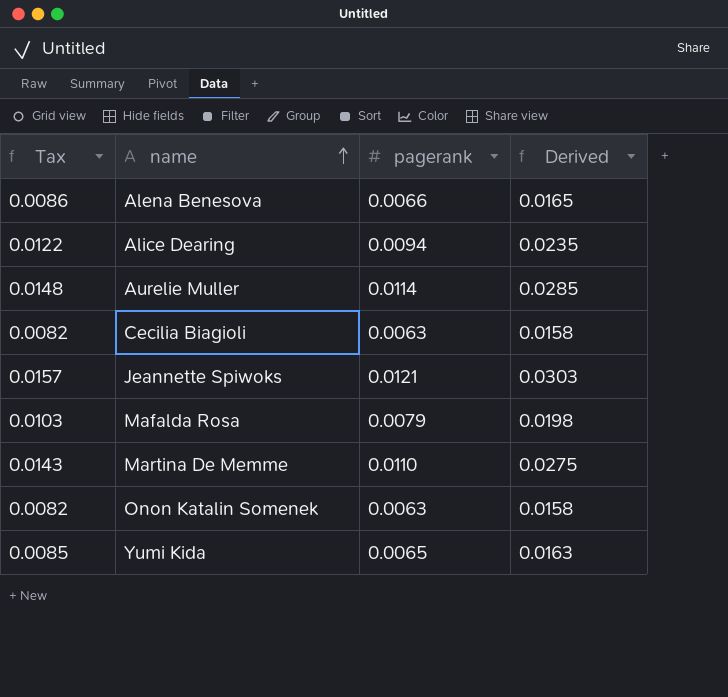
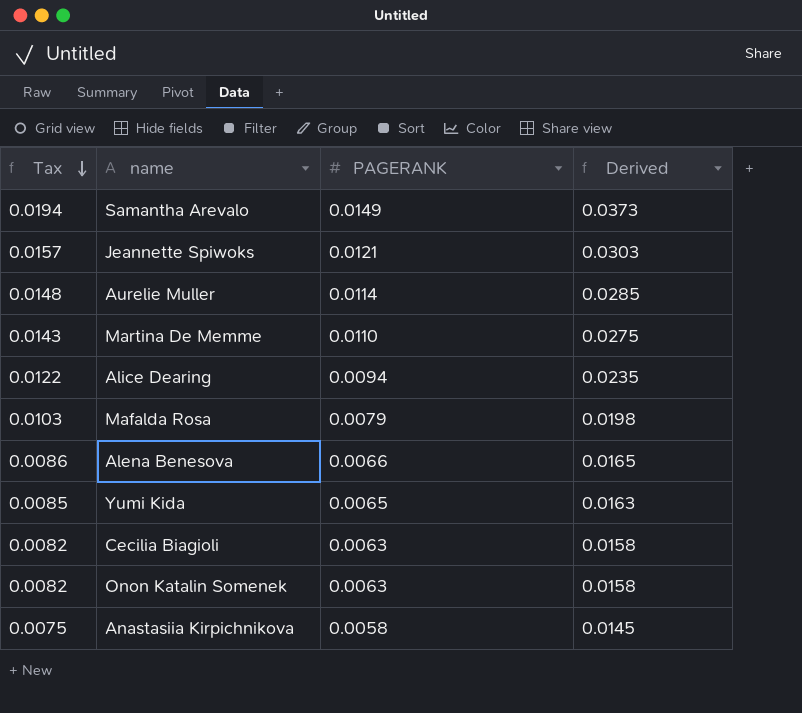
row order: name ascending -> Tax descending
column name: pagerank -> PAGERANK
row Samantha Arevalo: none -> 0.0194 | 0.0149 | 0.0373
row Anastasiia Kirpichnikova: none -> 0.0075 | 0.0058 | 0.0145

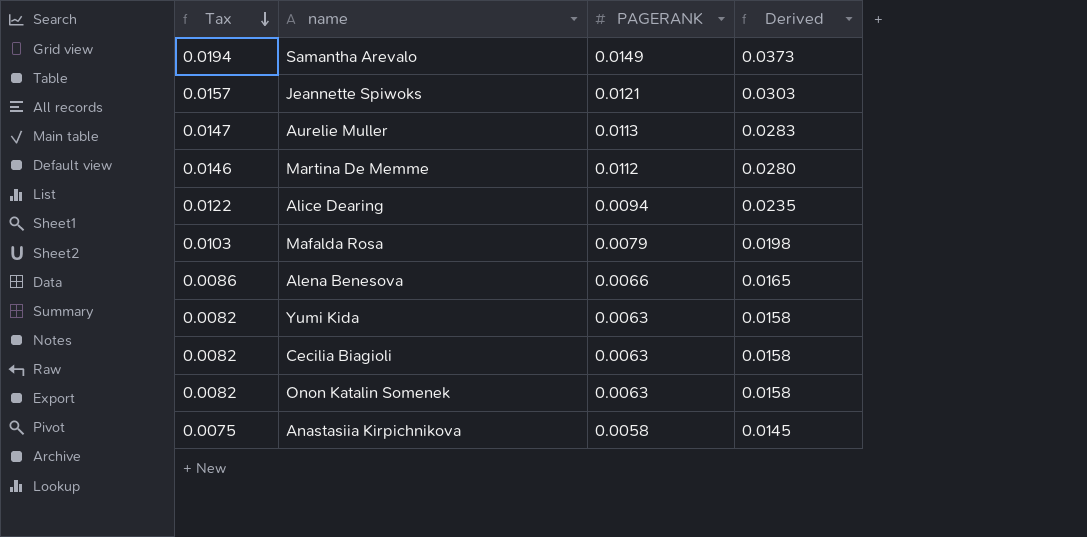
Aurelie Muller | Tax: 0.0148 -> 0.0147
Aurelie Muller | PAGERANK: 0.0114 -> 0.0113
Aurelie Muller | Derived: 0.0285 -> 0.0283
Martina De Memme | Tax: 0.0143 -> 0.0146
Martina De Memme | PAGERANK: 0.0110 -> 0.0112
Martina De Memme | Derived: 0.0275 -> 0.0280
Yumi Kida | Tax: 0.0085 -> 0.0082
Yumi Kida | PAGERANK: 0.0065 -> 0.0063
Yumi Kida | Derived: 0.0163 -> 0.0158

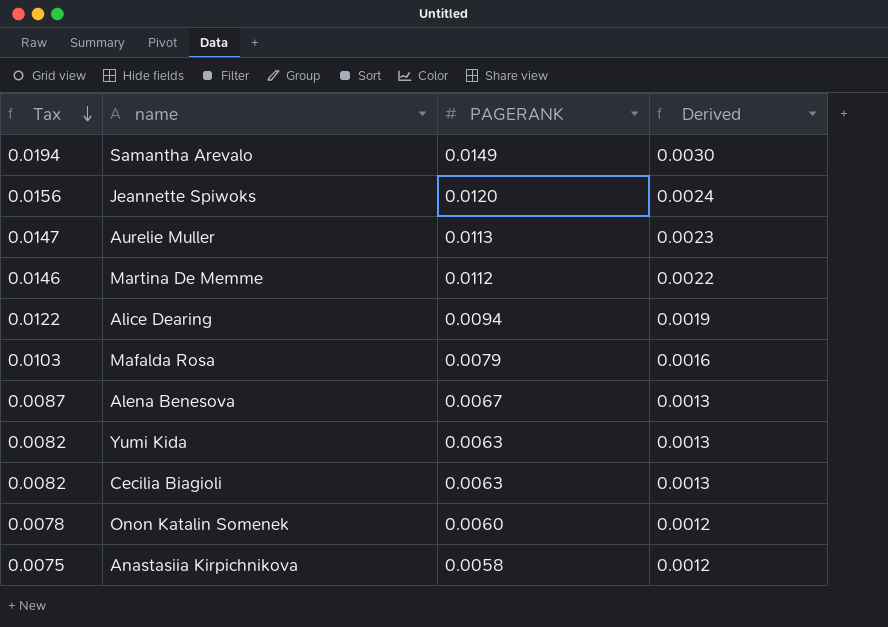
column Derived | formula: [PAGERANK] * 2.5 -> [PAGERANK] * 0.2
Jeannette Spiwoks | Tax: 0.0157 -> 0.0156
Jeannette Spiwoks | PAGERANK: 0.0121 -> 0.0120
Alena Benesova | Tax: 0.0086 -> 0.0087
Alena Benesova | PAGERANK: 0.0066 -> 0.0067
Onon Katalin Somenek | Tax: 0.0082 -> 0.0078
Onon Katalin Somenek | PAGERANK: 0.0063 -> 0.0060

